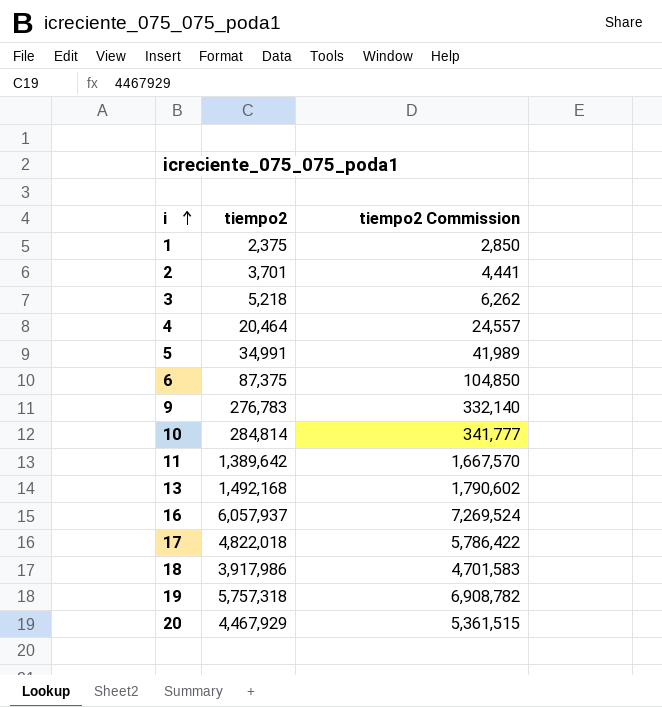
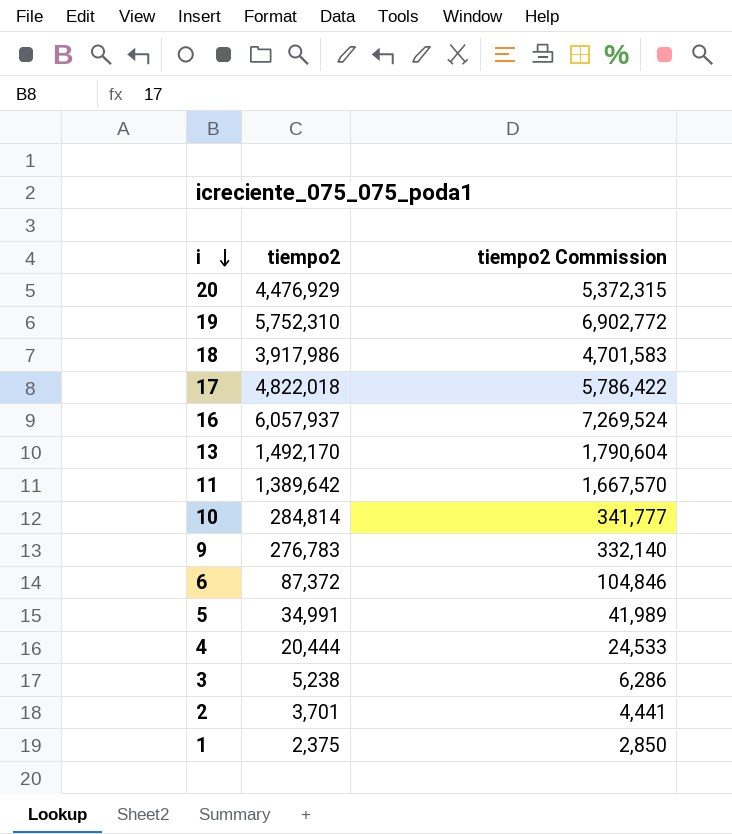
row order: i ascending -> i descending
20 | tiempo2: 4,467,929 -> 4,476,929
20 | tiempo2 Commission: 5,361,515 -> 5,372,315
19 | tiempo2: 5,757,318 -> 5,752,310
19 | tiempo2 Commission: 6,908,782 -> 6,902,772
13 | tiempo2: 1,492,168 -> 1,492,170
13 | tiempo2 Commission: 1,790,602 -> 1,790,604
6 | tiempo2: 87,375 -> 87,372
6 | tiempo2 Commission: 104,850 -> 104,846
4 | tiempo2: 20,464 -> 20,444
4 | tiempo2 Commission: 24,557 -> 24,533
3 | tiempo2: 5,218 -> 5,238
3 | tiempo2 Commission: 6,262 -> 6,286

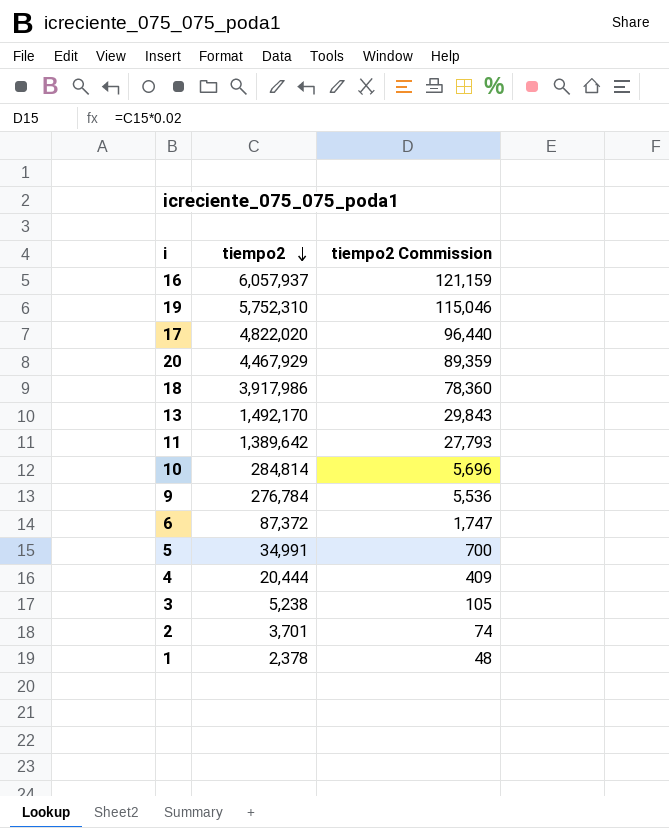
row order: i descending -> tiempo2 descending
column tiempo2 Commission | formula: [tiempo2] * 1.2 -> [tiempo2] * 0.02
17 | tiempo2: 4,822,018 -> 4,822,020
20 | tiempo2: 4,476,929 -> 4,467,929
9 | tiempo2: 276,783 -> 276,784
1 | tiempo2: 2,375 -> 2,378

